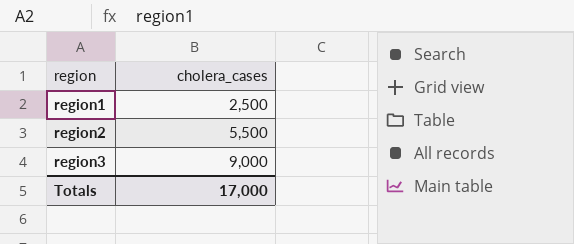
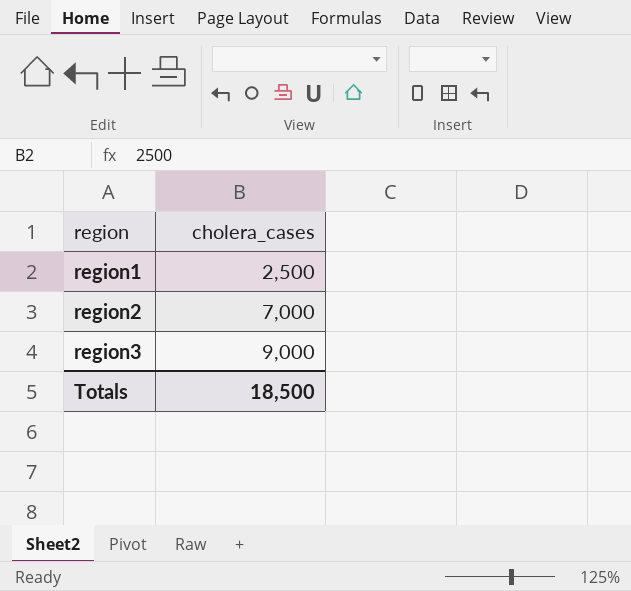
region2 | cholera_cases: 5,500 -> 7,000
Totals | cholera_cases: 17,000 -> 18,500

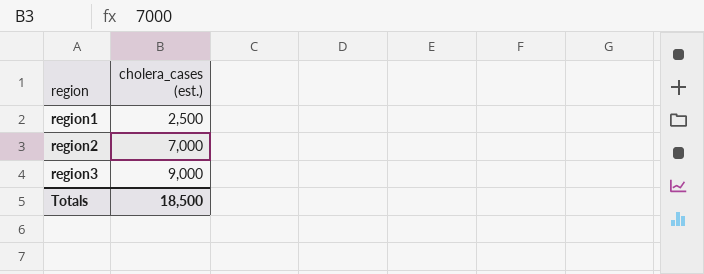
column name: cholera_cases -> cholera_cases (est.)

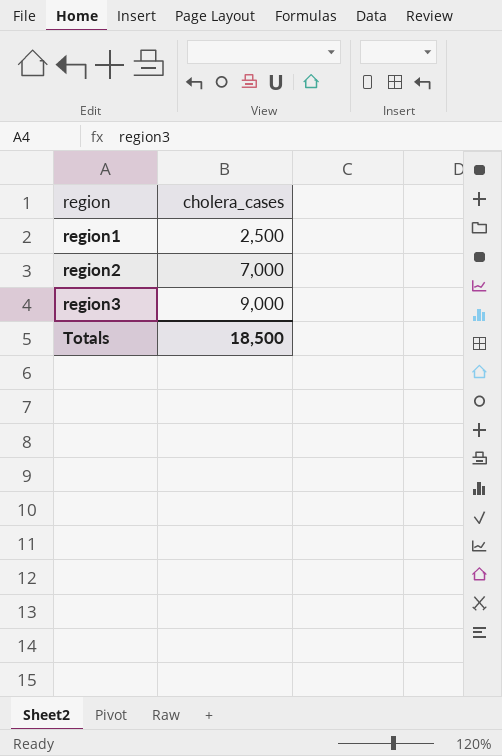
column name: cholera_cases (est.) -> cholera_cases

